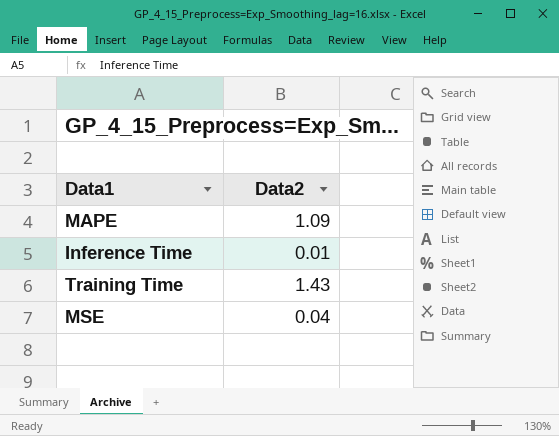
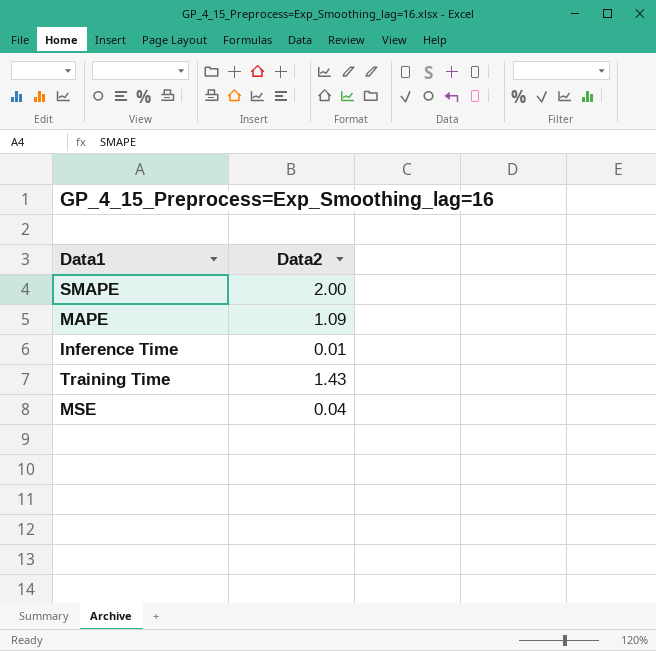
row SMAPE: none -> 2.00

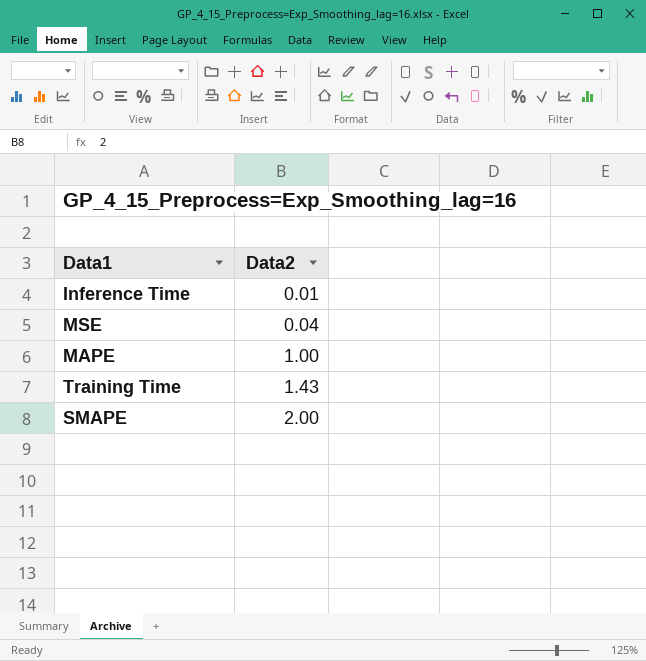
row order: none -> Data2 ascending
MAPE | Data2: 1.09 -> 1.00

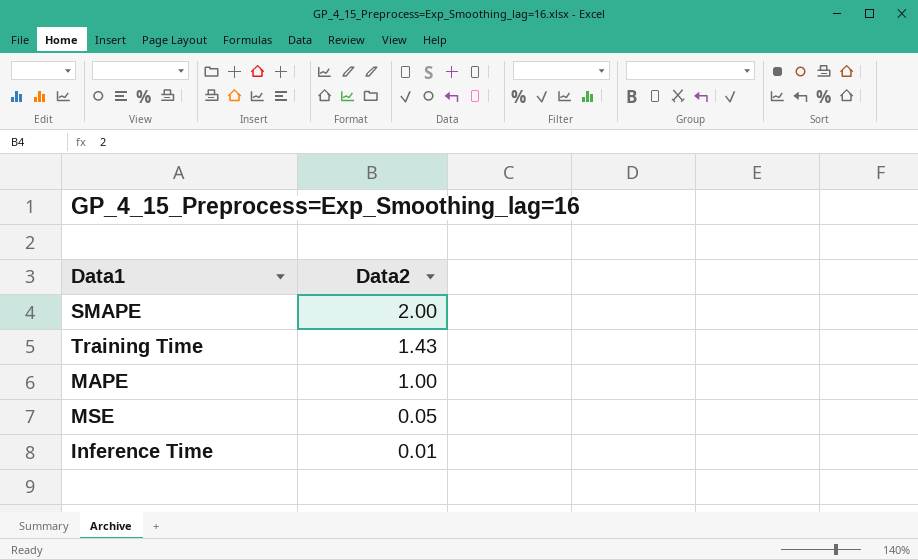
row order: Data2 ascending -> Data2 descending
MSE | Data2: 0.04 -> 0.05

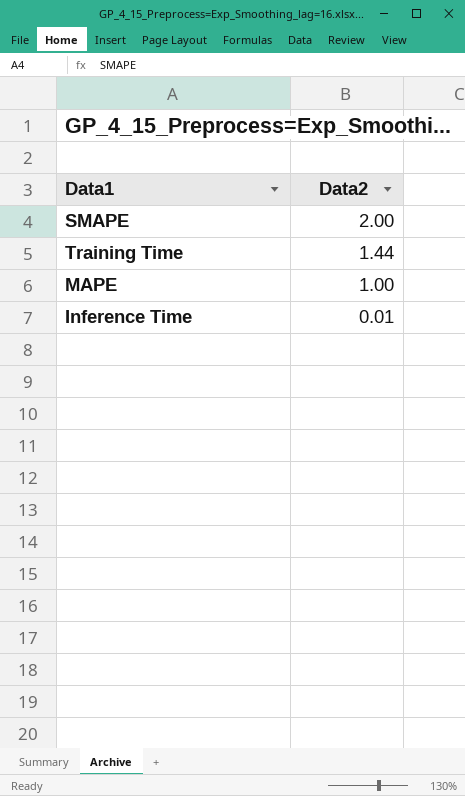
row MSE: 0.05 -> none
Training Time | Data2: 1.43 -> 1.44

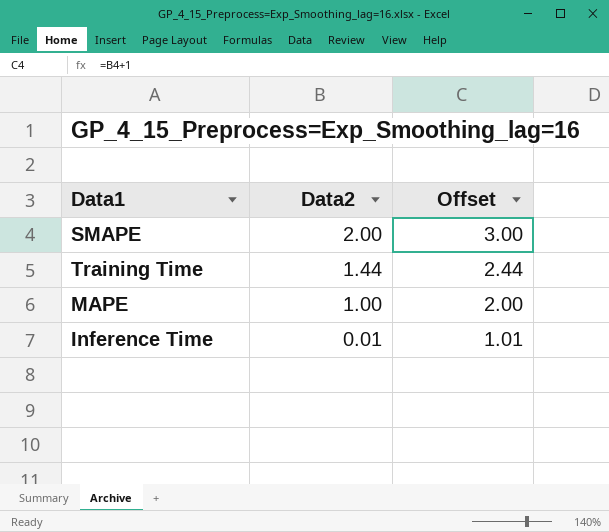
column Offset | formula: none -> [Data2] + 1

